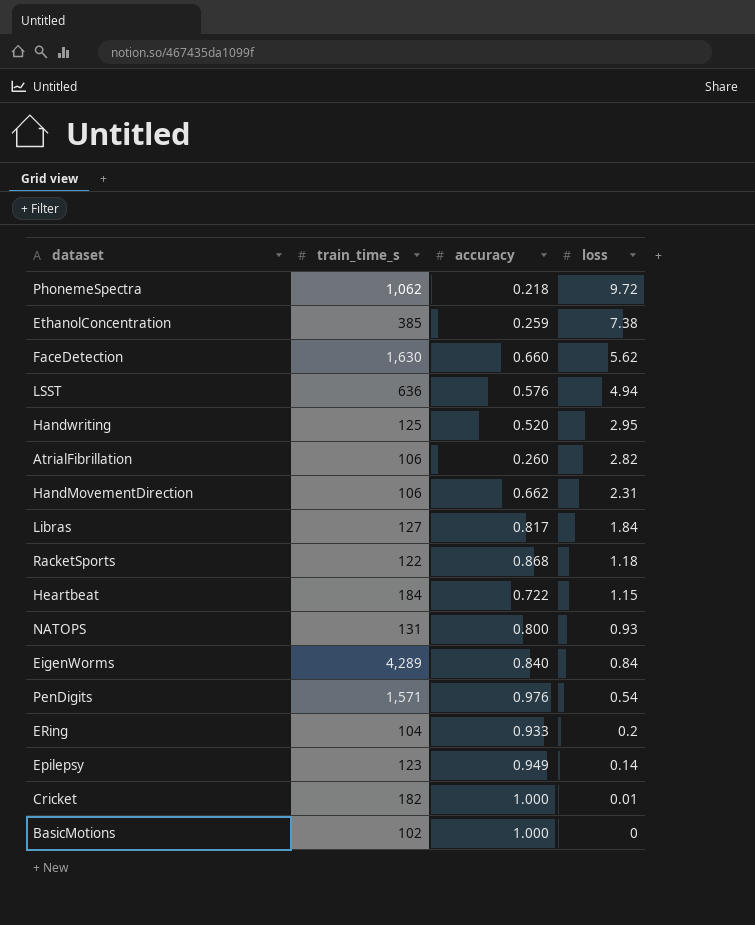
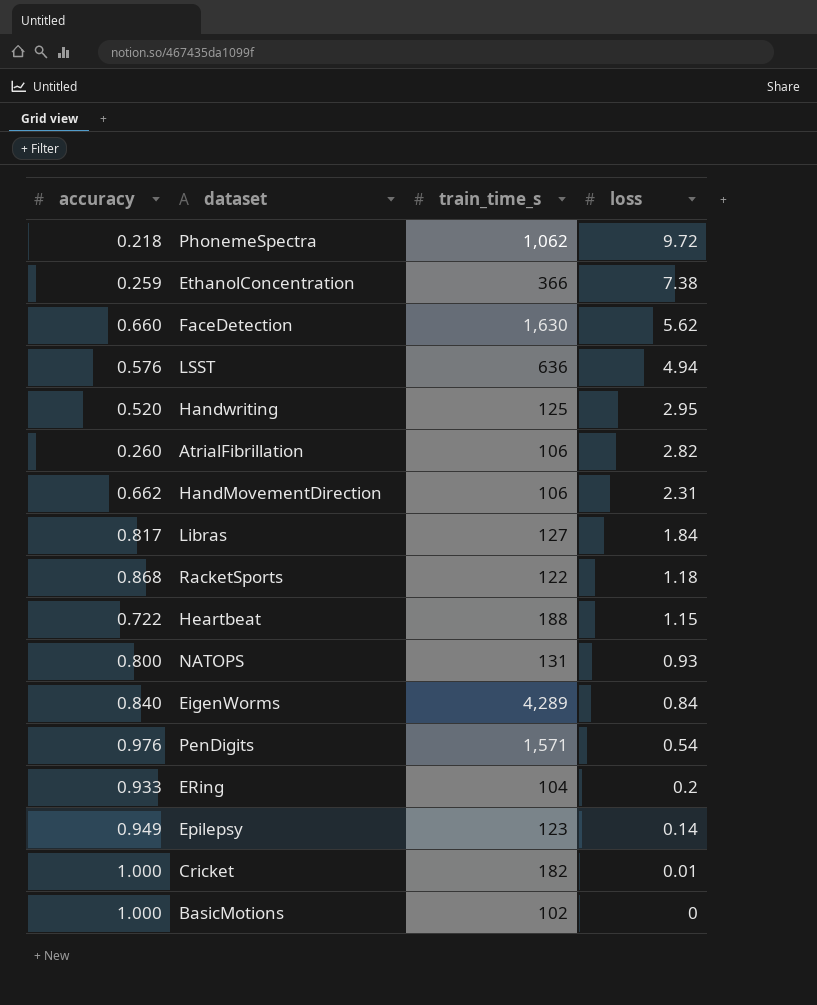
column accuracy | position: 3 -> 1
EthanolConcentration | train_time_s: 385 -> 366
Heartbeat | train_time_s: 184 -> 188

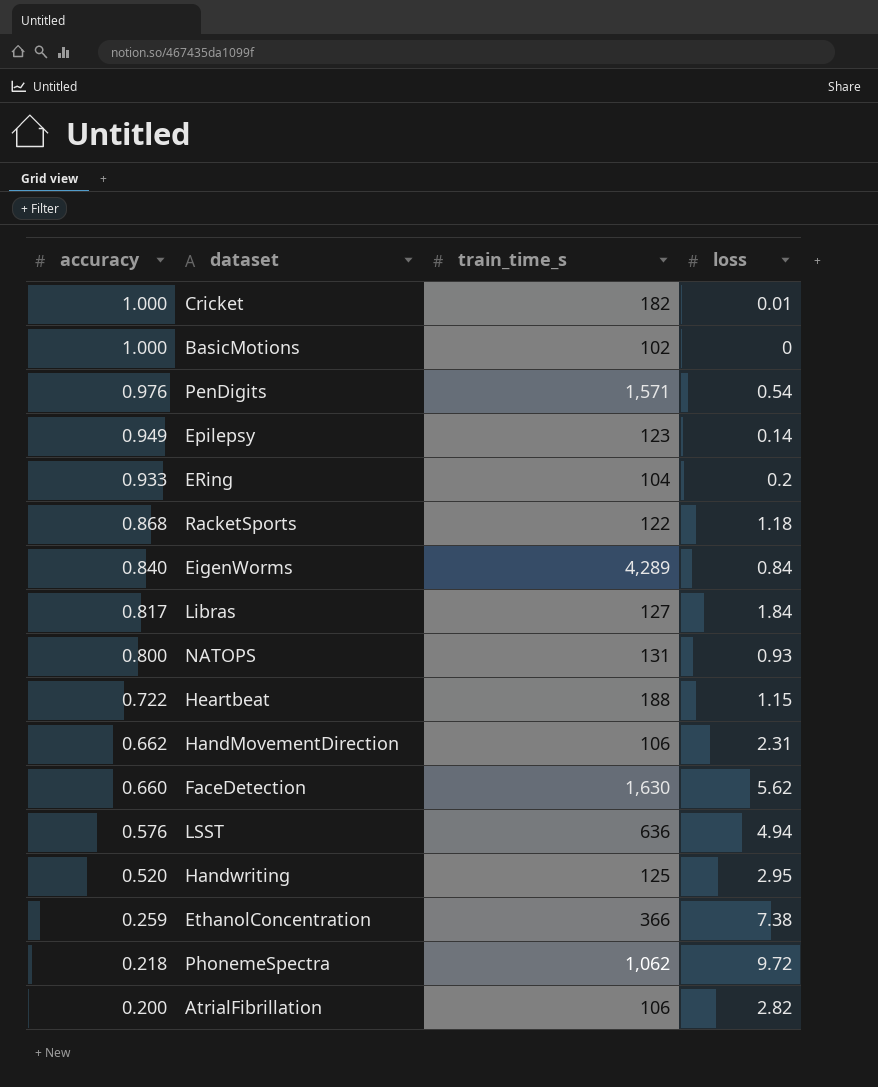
row order: loss descending -> accuracy descending
AtrialFibrillation | accuracy: 0.260 -> 0.200

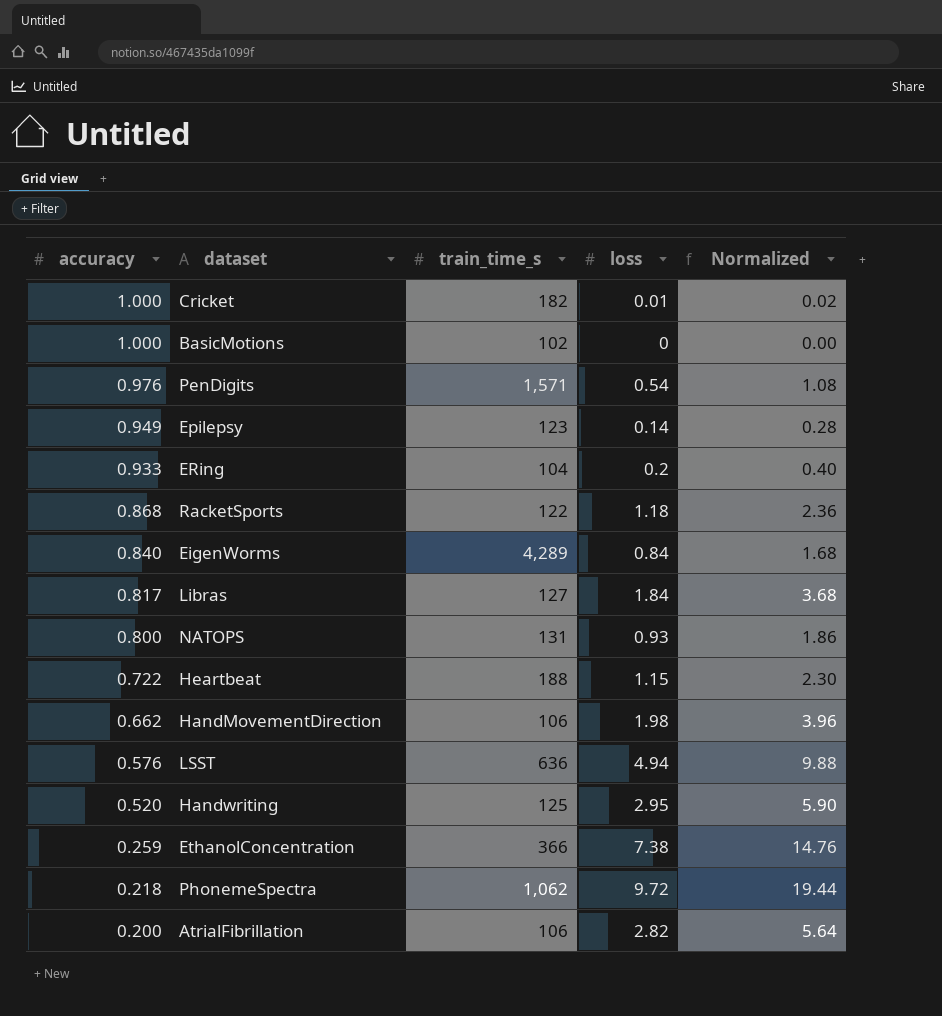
column Normalized | formula: none -> [loss] * 2
row FaceDetection: 0.660 | 1,630 | 5.62 -> none
HandMovementDirection | loss: 2.31 -> 1.98

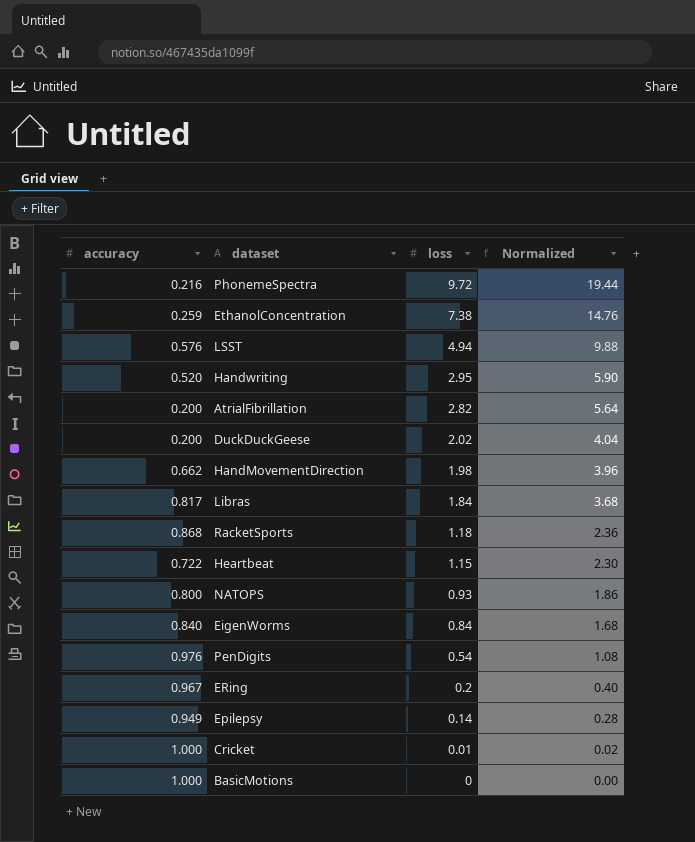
row order: accuracy descending -> loss descending
column train_time_s | position: 3 -> none
PhonemeSpectra | accuracy: 0.218 -> 0.216
row DuckDuckGeese: none -> 0.200 | 2.02 | 4.04
ERing | accuracy: 0.933 -> 0.967

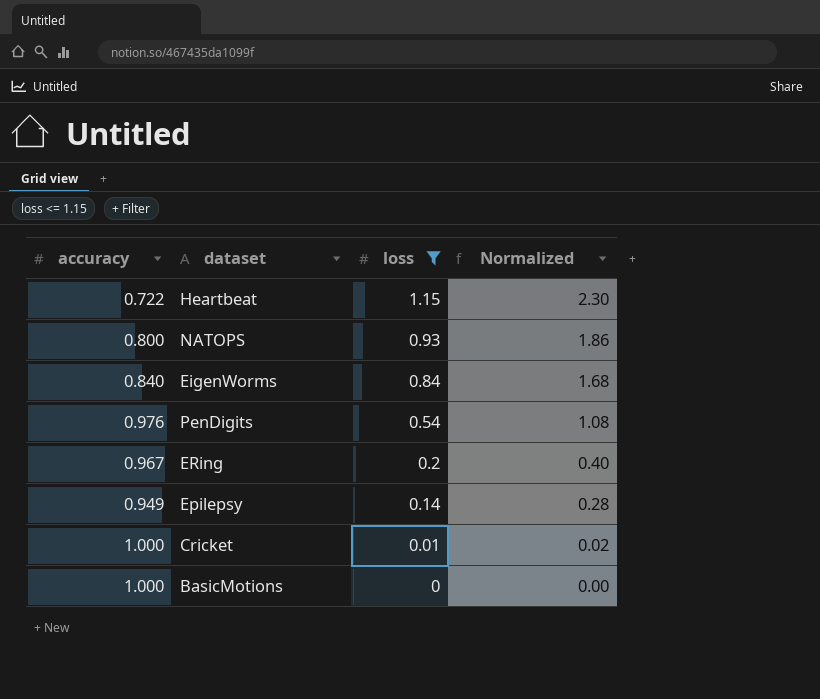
filter: none -> loss <= 1.15

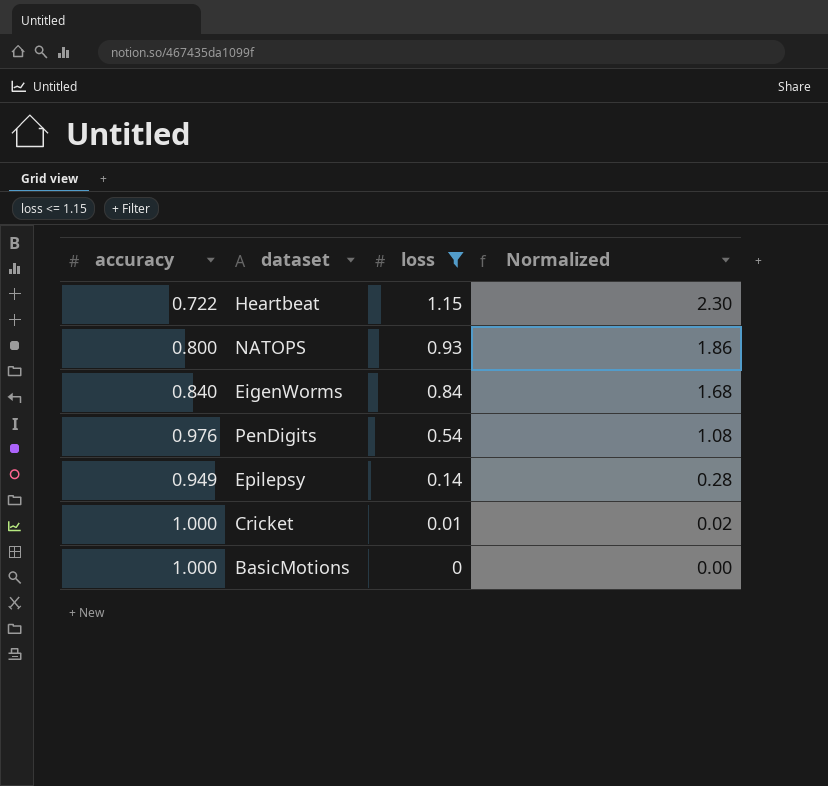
row ERing: 0.967 | 0.2 | 0.40 -> none

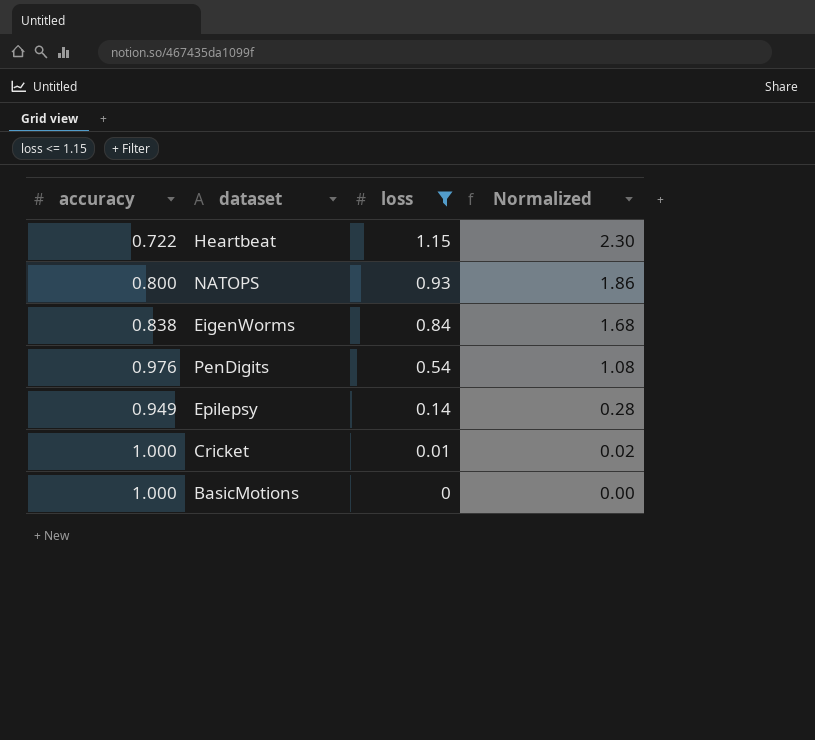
EigenWorms | accuracy: 0.840 -> 0.838

